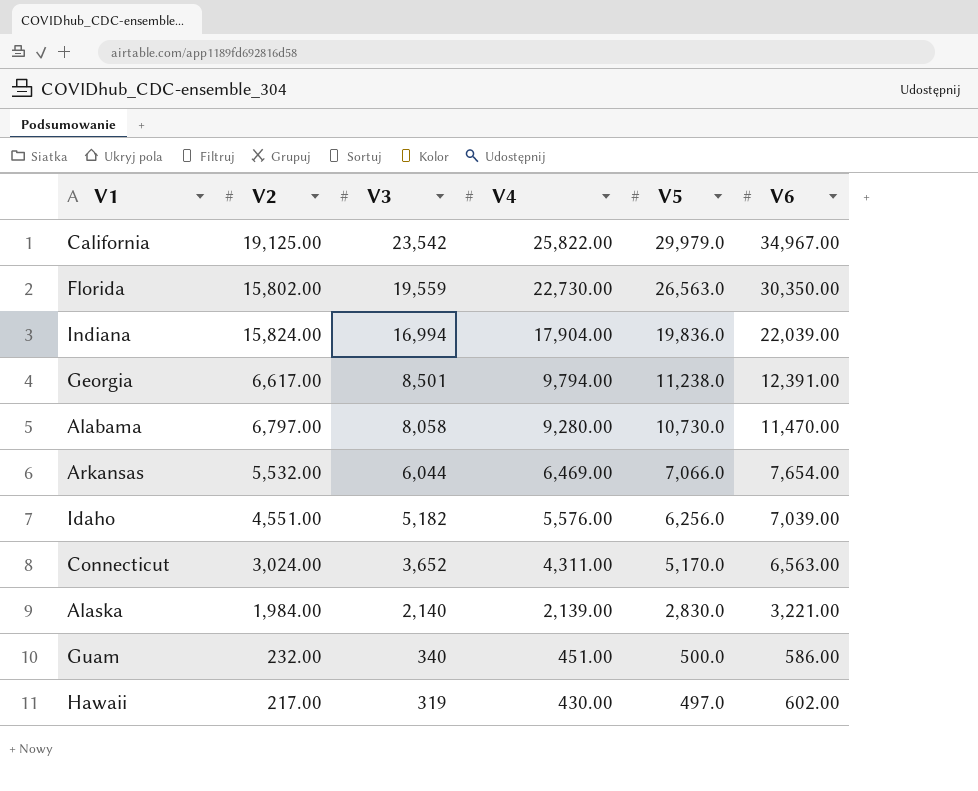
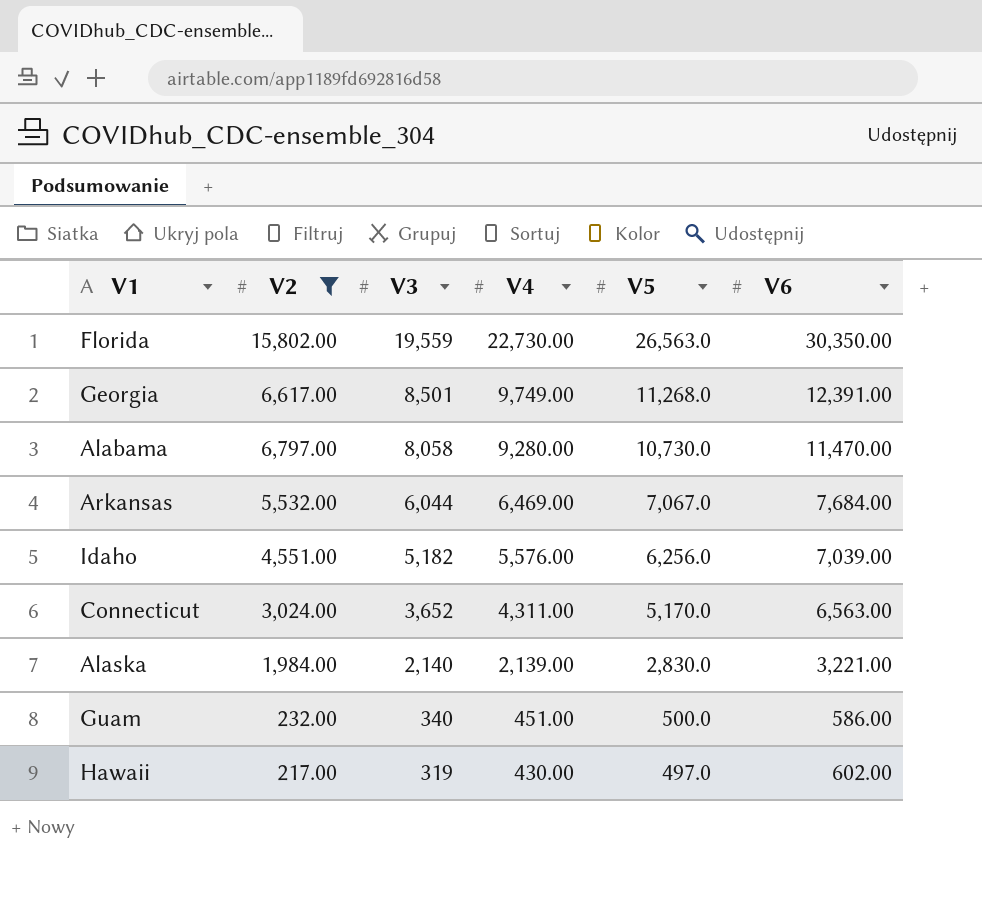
filter: none -> V2 <= 15,802.00
Georgia | V4: 9,794.00 -> 9,749.00
Georgia | V5: 11,238.0 -> 11,268.0
Arkansas | V5: 7,066.0 -> 7,067.0
Arkansas | V6: 7,654.00 -> 7,684.00

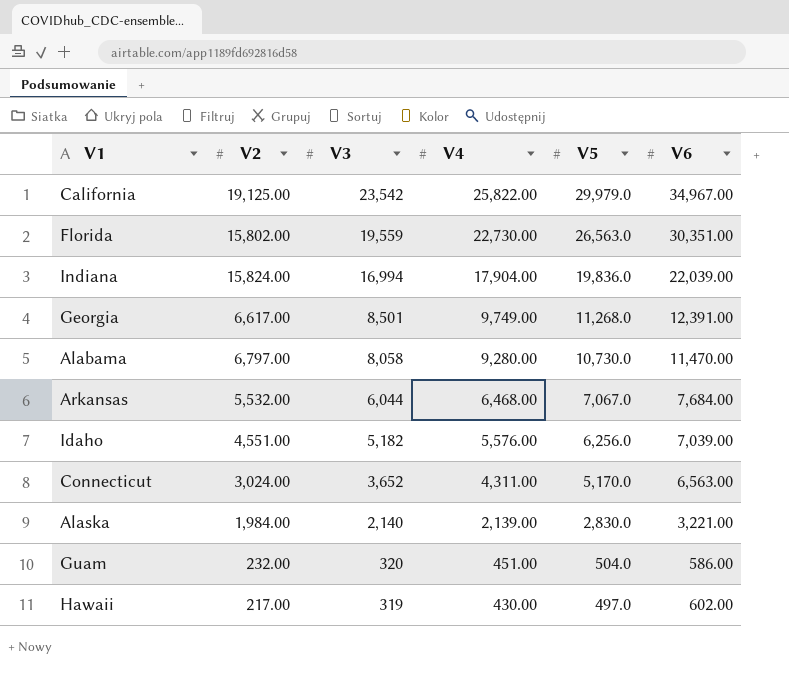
filter: V2 <= 15,802.00 -> none
Florida | V6: 30,350.00 -> 30,351.00
Arkansas | V4: 6,469.00 -> 6,468.00
Guam | V3: 340 -> 320
Guam | V5: 500.0 -> 504.0

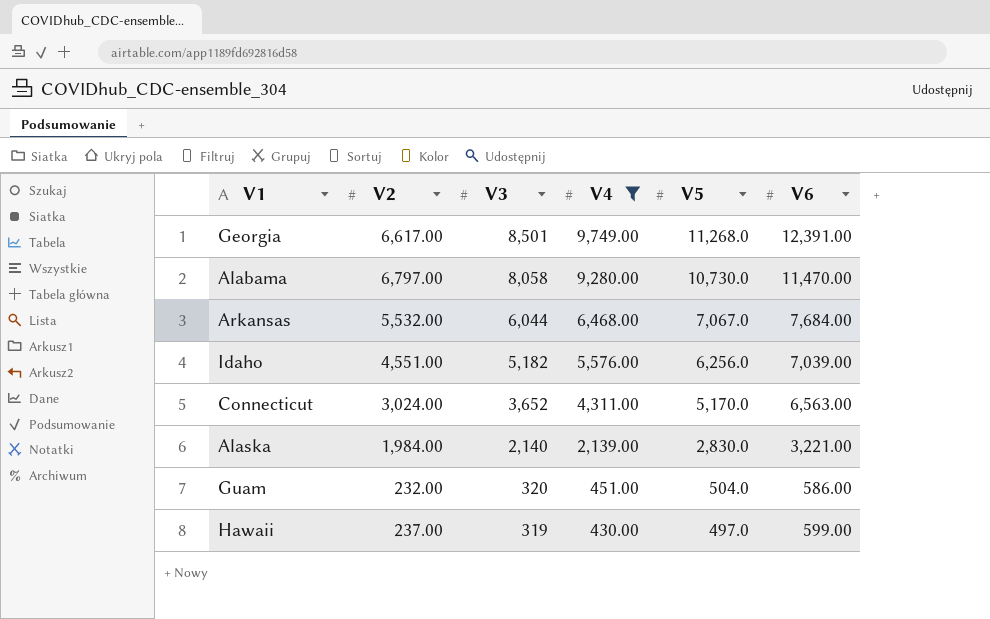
filter: none -> V4 <= 9,749.00
Hawaii | V2: 217.00 -> 237.00
Hawaii | V6: 602.00 -> 599.00

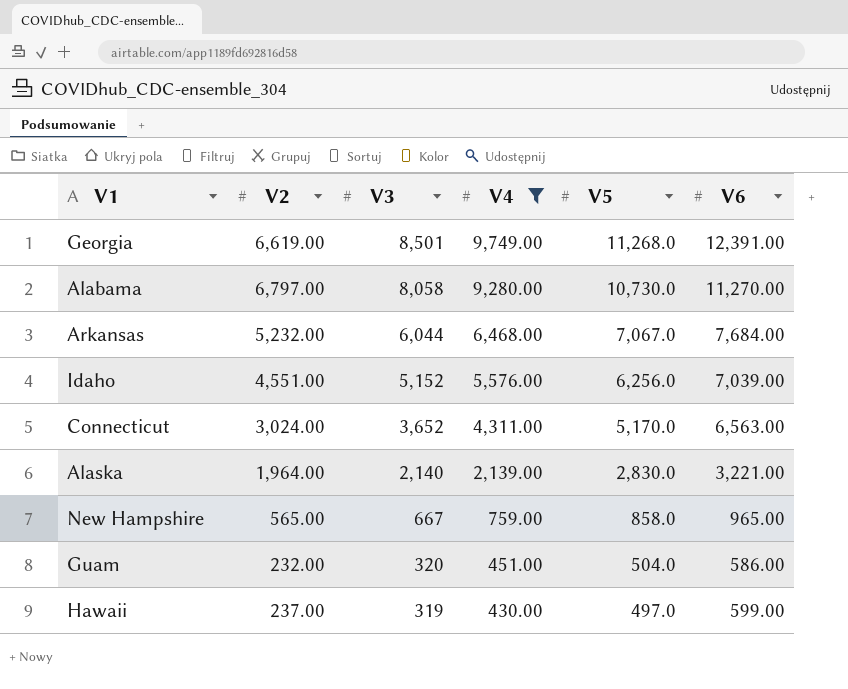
Georgia | V2: 6,617.00 -> 6,619.00
Alabama | V6: 11,470.00 -> 11,270.00
Arkansas | V2: 5,532.00 -> 5,232.00
Idaho | V3: 5,182 -> 5,152
Alaska | V2: 1,984.00 -> 1,964.00
row New Hampshire: none -> 565.00 | 667 | 759.00 | 858.0 | 965.00

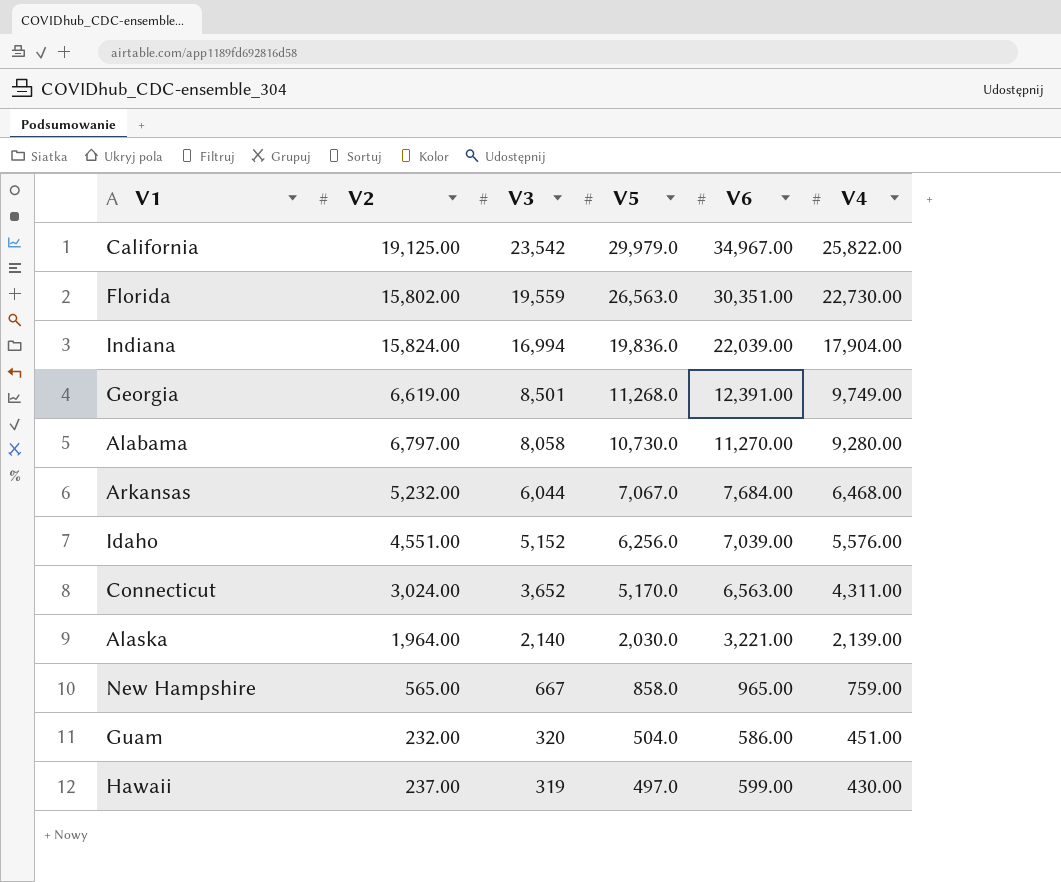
filter: V4 <= 9,749.00 -> none
column V4 | position: 4 -> 6
Alaska | V5: 2,830.0 -> 2,030.0

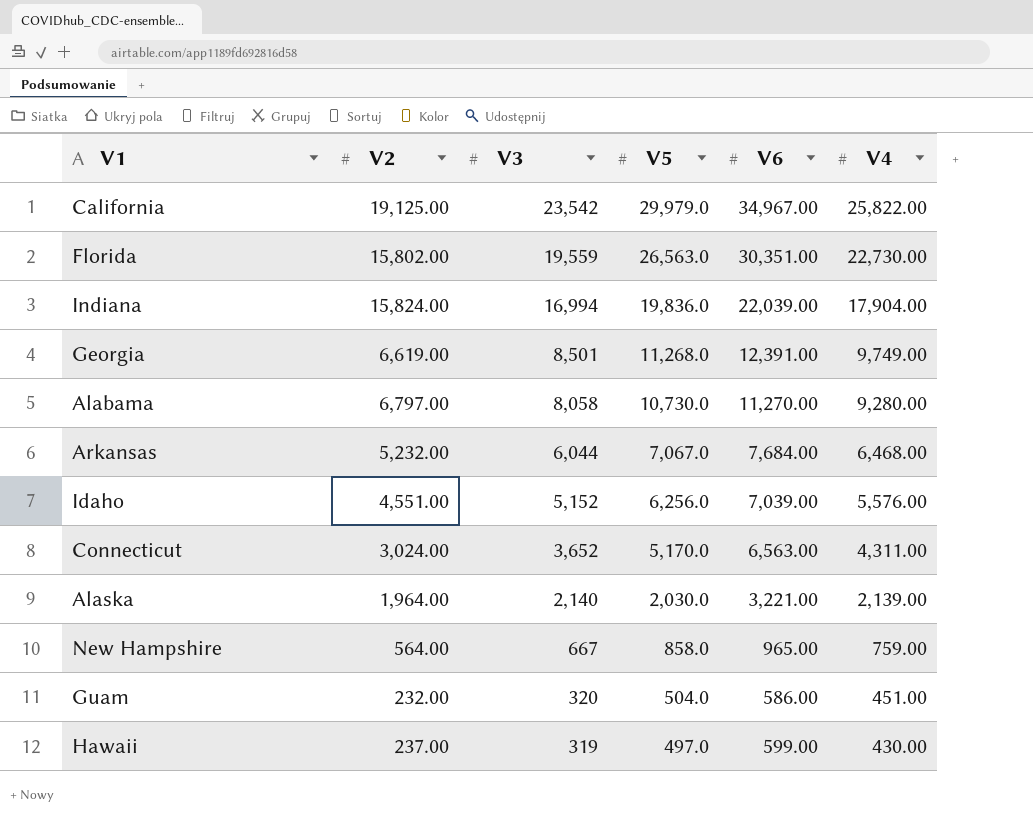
New Hampshire | V2: 565.00 -> 564.00

